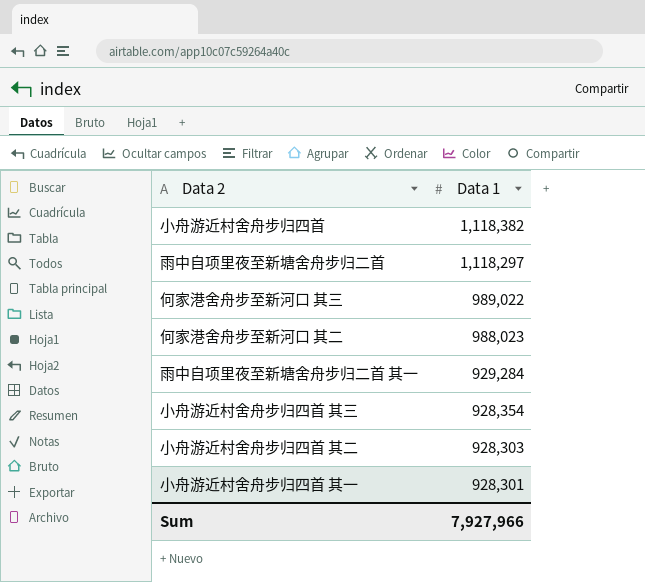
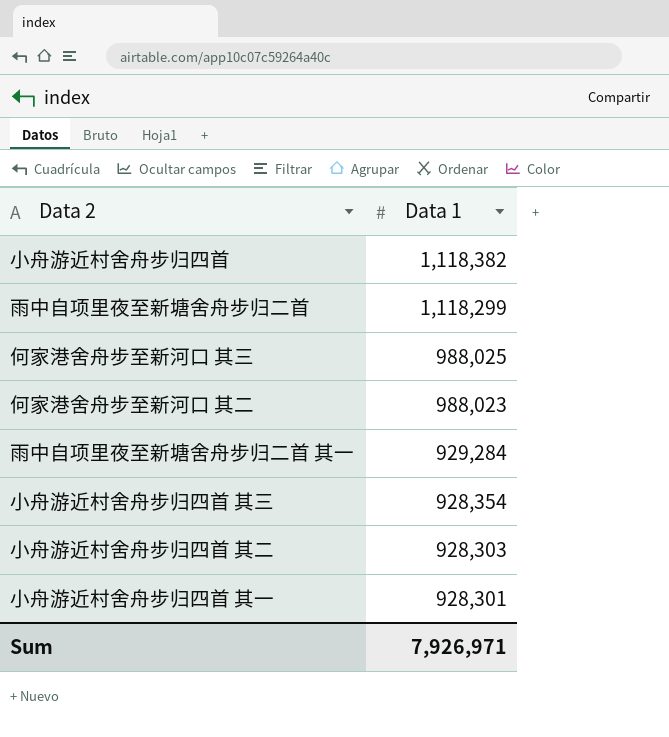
雨中自项里夜至新塘舍舟步归二首 | Data 1: 1,118,297 -> 1,118,299
何家港舍舟步至新河口 其三 | Data 1: 989,022 -> 988,025
Sum | Data 1: 7,927,966 -> 7,926,971

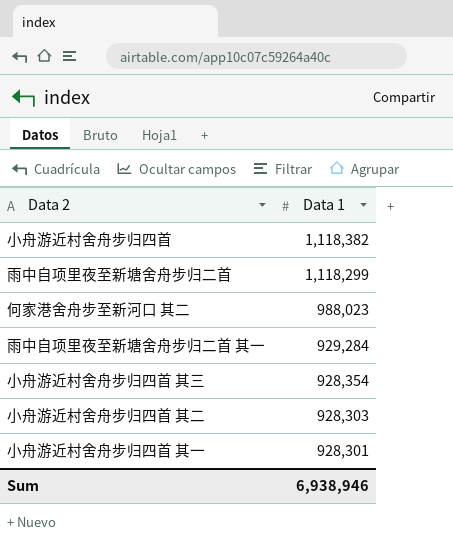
row 何家港舍舟步至新河口 其三: 988,025 -> none
Sum | Data 1: 7,926,971 -> 6,938,946

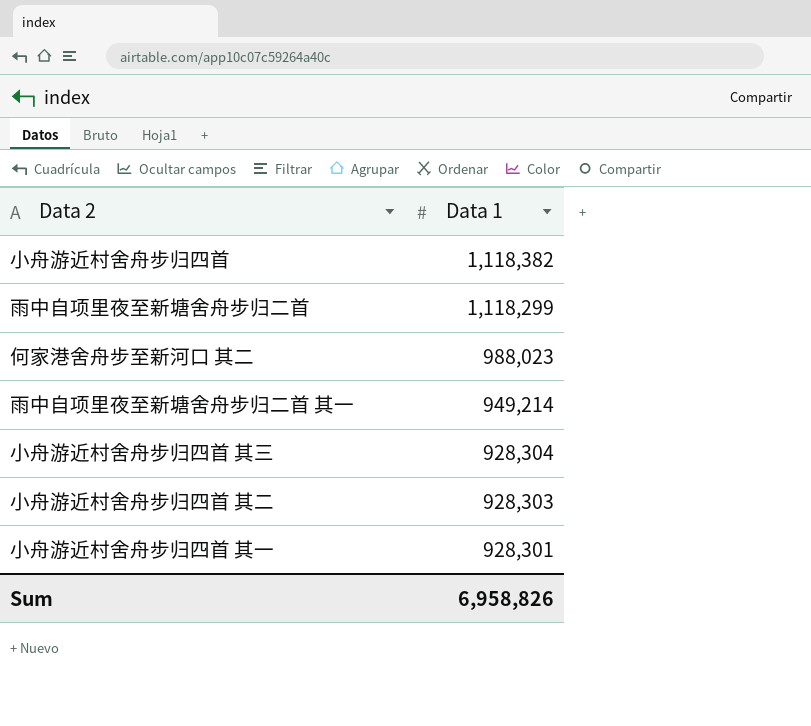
雨中自项里夜至新塘舍舟步归二首 其一 | Data 1: 929,284 -> 949,214
小舟游近村舍舟步归四首 其三 | Data 1: 928,354 -> 928,304
Sum | Data 1: 6,938,946 -> 6,958,826

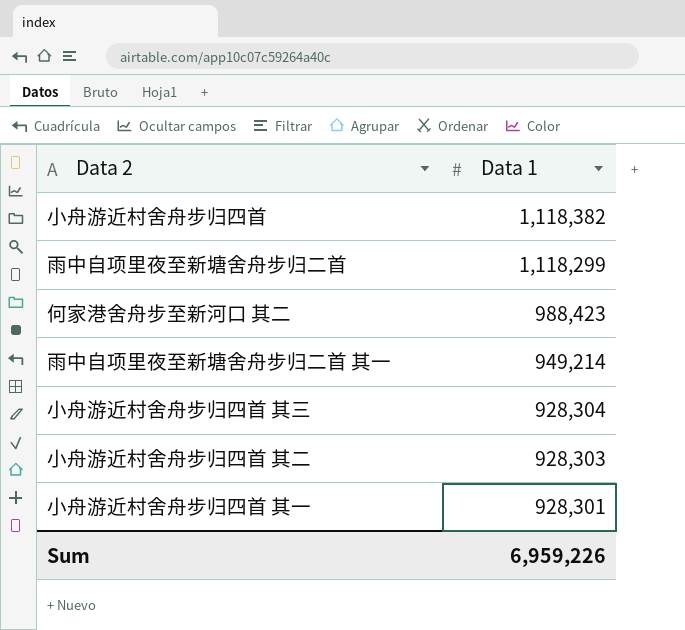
何家港舍舟步至新河口 其二 | Data 1: 988,023 -> 988,423
Sum | Data 1: 6,958,826 -> 6,959,226

